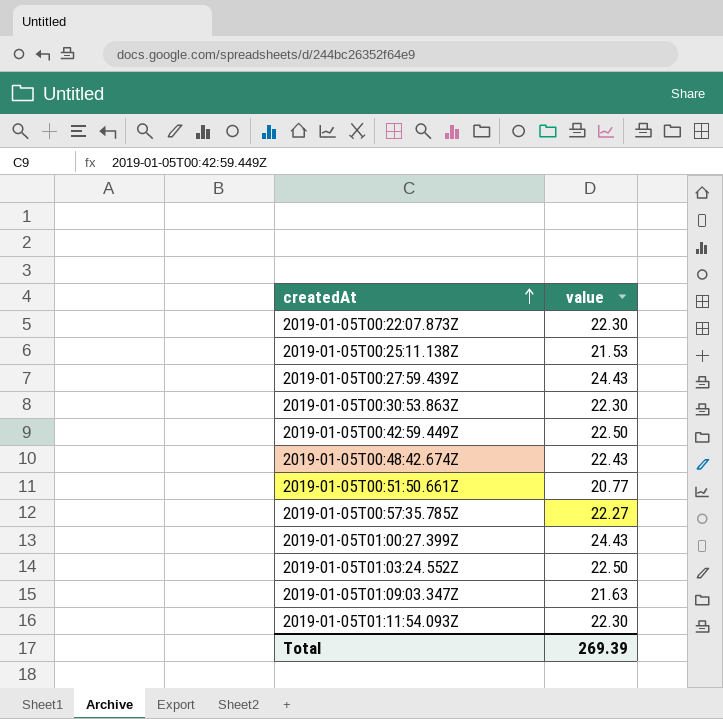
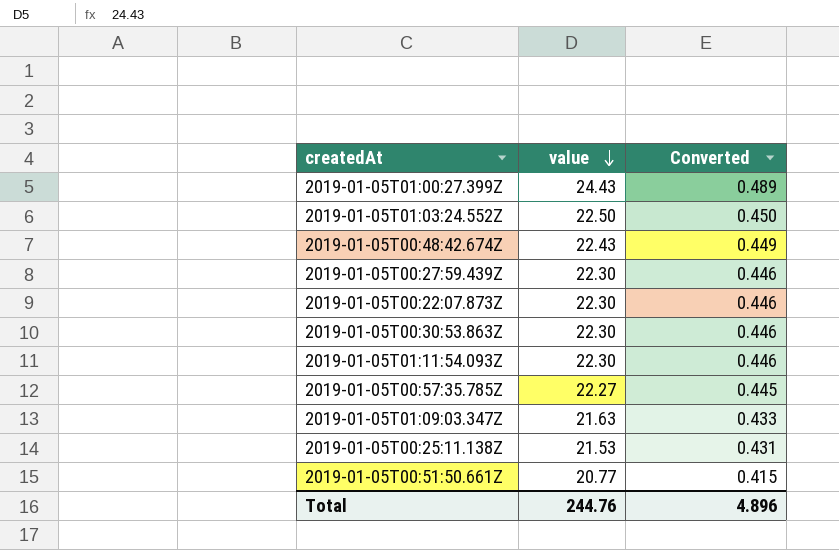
row order: createdAt ascending -> value descending
column Converted | formula: none -> [value] * 0.02
row 2019-01-05T00:42:59.449Z: 22.50 -> none
2019-01-05T00:27:59.439Z | value: 24.43 -> 22.30
Total | value: 269.39 -> 244.76

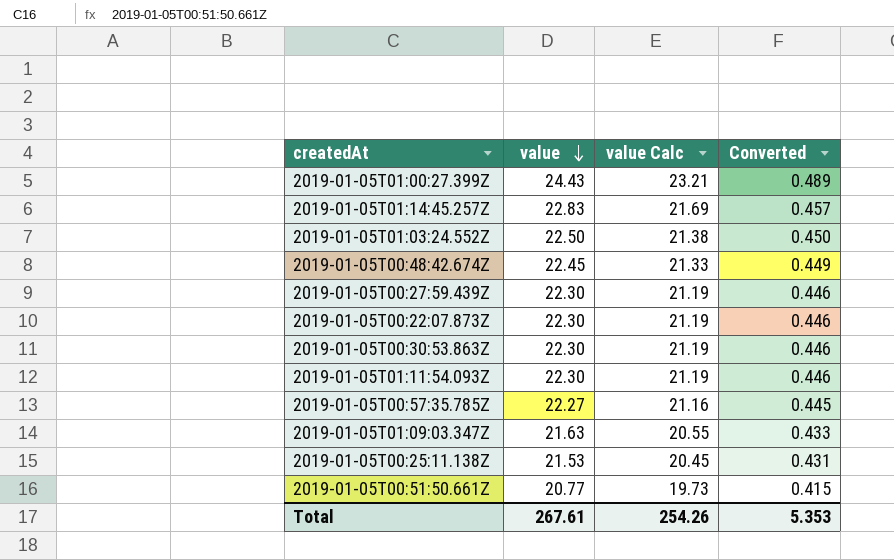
column value Calc | formula: none -> [value] * 0.95
row 2019-01-05T01:14:45.257Z: none -> 22.83 | 21.69 | 0.457
2019-01-05T00:48:42.674Z | value: 22.43 -> 22.45
Total | value: 244.76 -> 267.61
Total | Converted: 4.896 -> 5.353

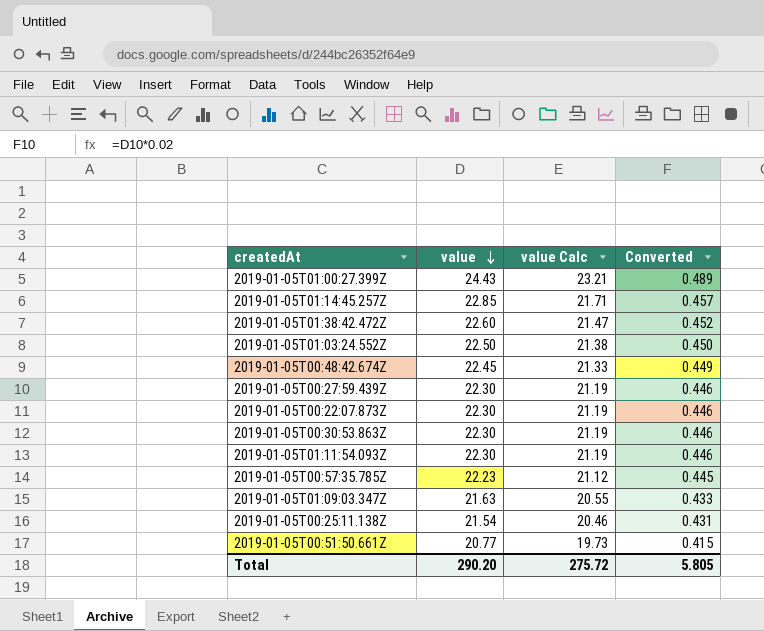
2019-01-05T01:14:45.257Z | value: 22.83 -> 22.85
2019-01-05T01:14:45.257Z | value Calc: 21.69 -> 21.71
row 2019-01-05T01:38:42.472Z: none -> 22.60 | 21.47 | 0.452
2019-01-05T00:57:35.785Z | value: 22.27 -> 22.23
2019-01-05T00:57:35.785Z | value Calc: 21.16 -> 21.12
2019-01-05T00:25:11.138Z | value: 21.53 -> 21.54
2019-01-05T00:25:11.138Z | value Calc: 20.45 -> 20.46
Total | value: 267.61 -> 290.20
Total | value Calc: 254.26 -> 275.72
Total | Converted: 5.353 -> 5.805

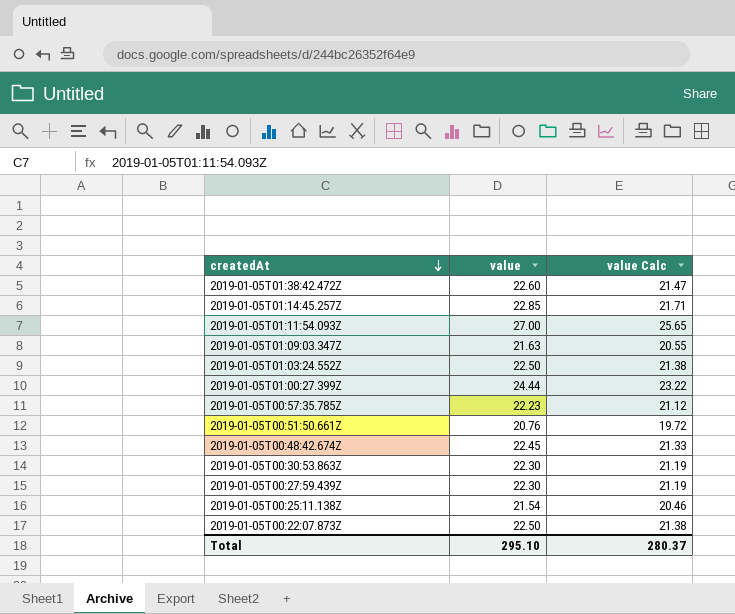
row order: value descending -> createdAt descending
column Converted | formula: [value] * 0.02 -> none
2019-01-05T01:11:54.093Z | value: 22.30 -> 27.00
2019-01-05T01:11:54.093Z | value Calc: 21.19 -> 25.65
2019-01-05T01:00:27.399Z | value: 24.43 -> 24.44
2019-01-05T01:00:27.399Z | value Calc: 23.21 -> 23.22
2019-01-05T00:51:50.661Z | value: 20.77 -> 20.76
2019-01-05T00:51:50.661Z | value Calc: 19.73 -> 19.72
2019-01-05T00:22:07.873Z | value: 22.30 -> 22.50
2019-01-05T00:22:07.873Z | value Calc: 21.19 -> 21.38
Total | value: 290.20 -> 295.10
Total | value Calc: 275.72 -> 280.37

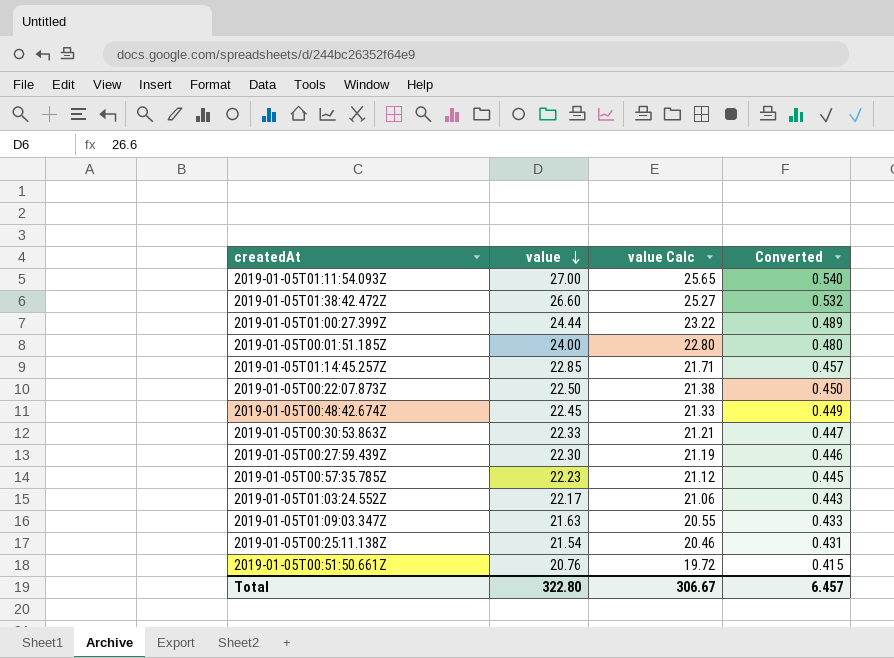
row order: createdAt descending -> value descending
column Converted | formula: none -> [value] * 0.02
2019-01-05T01:38:42.472Z | value: 22.60 -> 26.60
2019-01-05T01:38:42.472Z | value Calc: 21.47 -> 25.27
row 2019-01-05T00:01:51.185Z: none -> 24.00 | 22.80 | 0.480
2019-01-05T00:30:53.863Z | value: 22.30 -> 22.33
2019-01-05T00:30:53.863Z | value Calc: 21.19 -> 21.21
2019-01-05T01:03:24.552Z | value: 22.50 -> 22.17
2019-01-05T01:03:24.552Z | value Calc: 21.38 -> 21.06
Total | value: 295.10 -> 322.80
Total | value Calc: 280.37 -> 306.67

